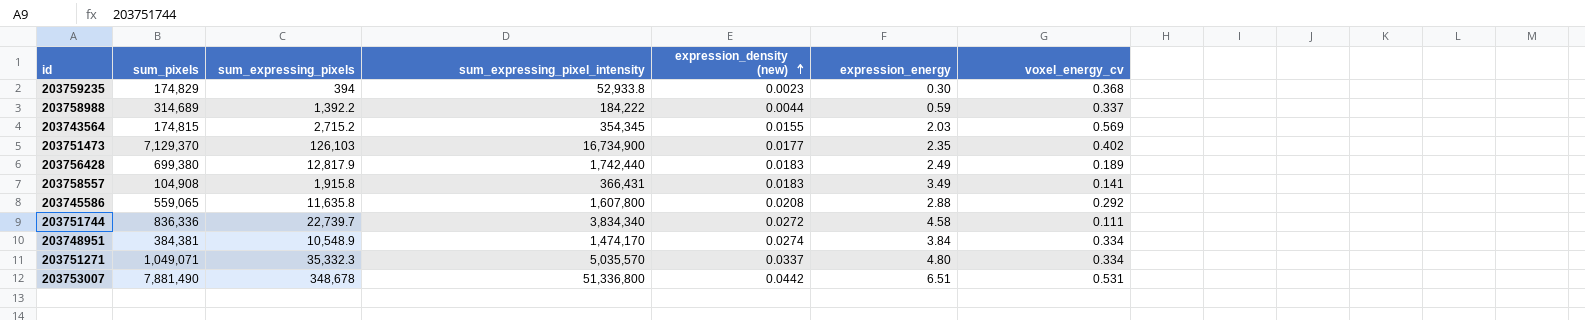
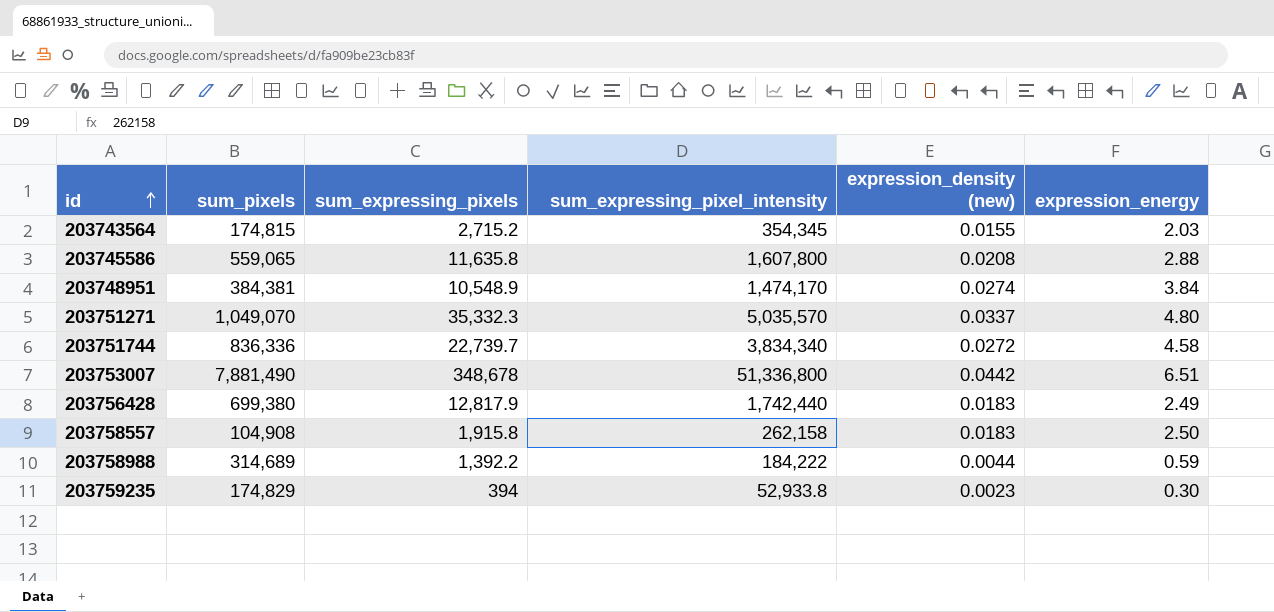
row order: expression_density (new) ascending -> id ascending
column voxel_energy_cv | position: 7 -> none
row 203751473: 7,129,370 | 126,103 | 16,734,900 | 0.0177 | 2.35 | 0.402 -> none
203751271 | sum_pixels: 1,049,071 -> 1,049,070
203758557 | sum_expressing_pixel_intensity: 366,431 -> 262,158
203758557 | expression_energy: 3.49 -> 2.50

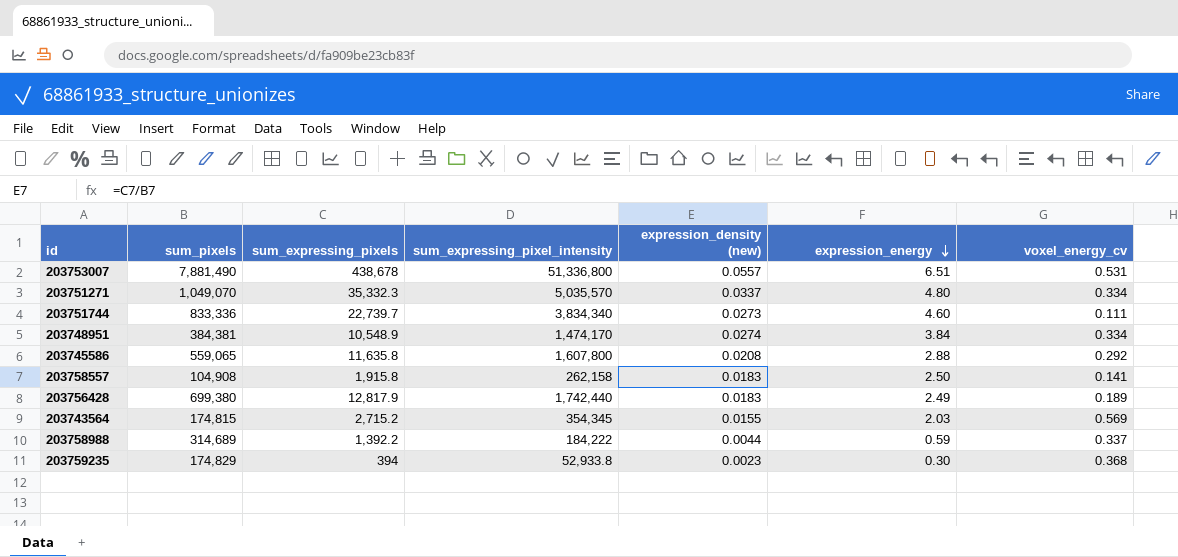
row order: id ascending -> expression_energy descending
column voxel_energy_cv | position: none -> 7
203753007 | sum_expressing_pixels: 348,678 -> 438,678
203753007 | expression_density (new): 0.0442 -> 0.0557
203751744 | sum_pixels: 836,336 -> 833,336
203751744 | expression_density (new): 0.0272 -> 0.0273
203751744 | expression_energy: 4.58 -> 4.60

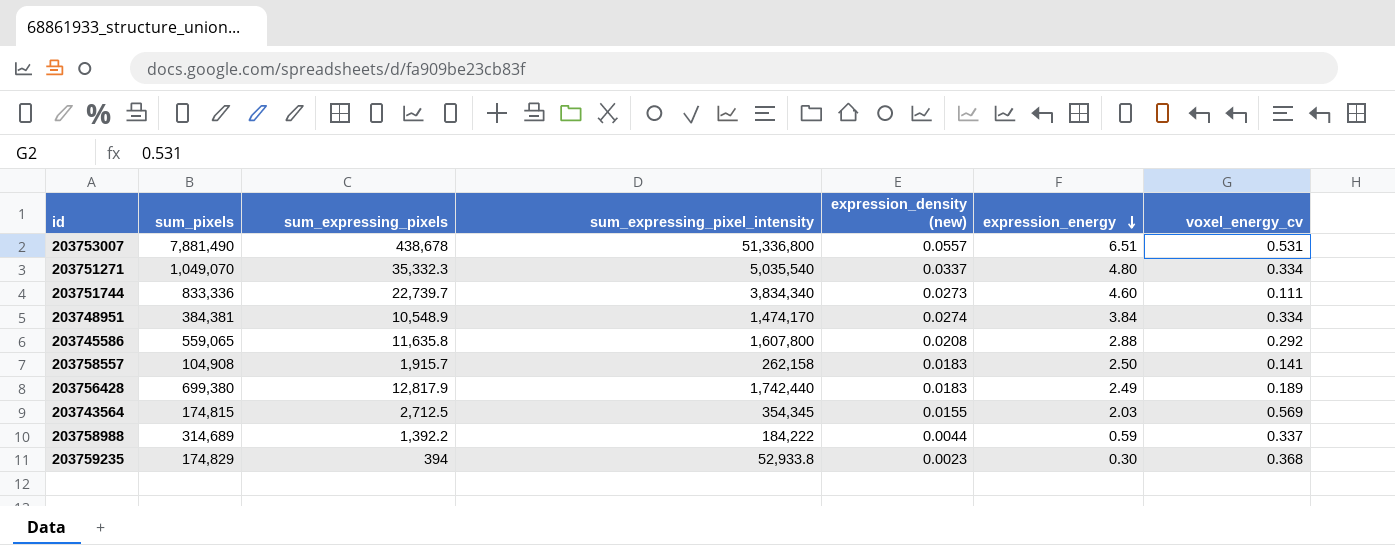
203751271 | sum_expressing_pixel_intensity: 5,035,570 -> 5,035,540
203758557 | sum_expressing_pixels: 1,915.8 -> 1,915.7
203743564 | sum_expressing_pixels: 2,715.2 -> 2,712.5

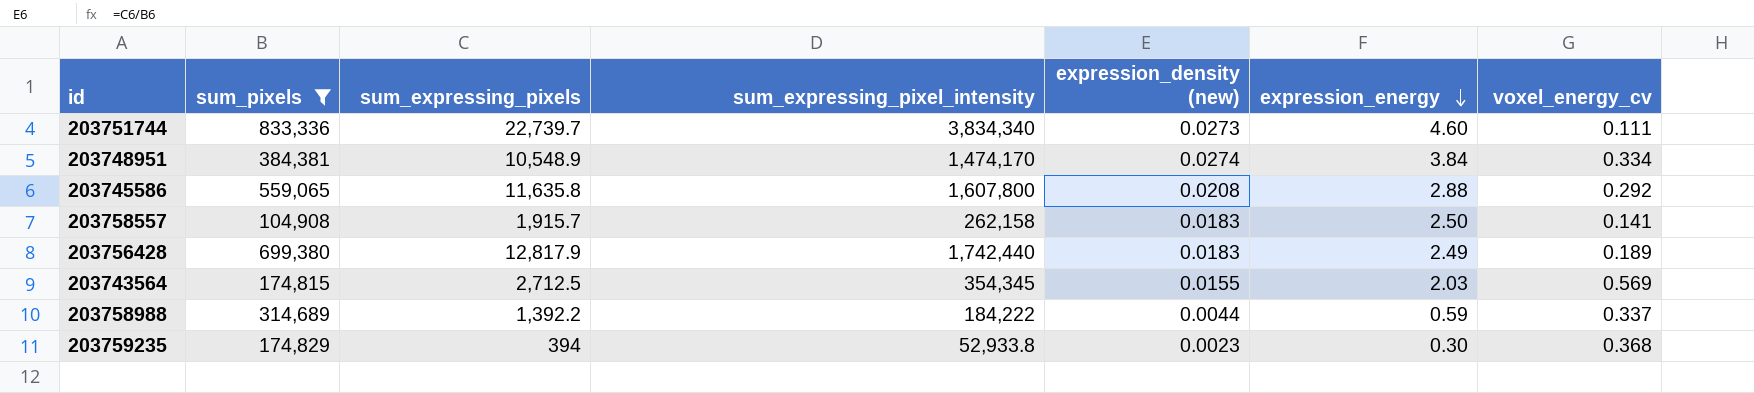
filter: none -> sum_pixels <= 833,336

